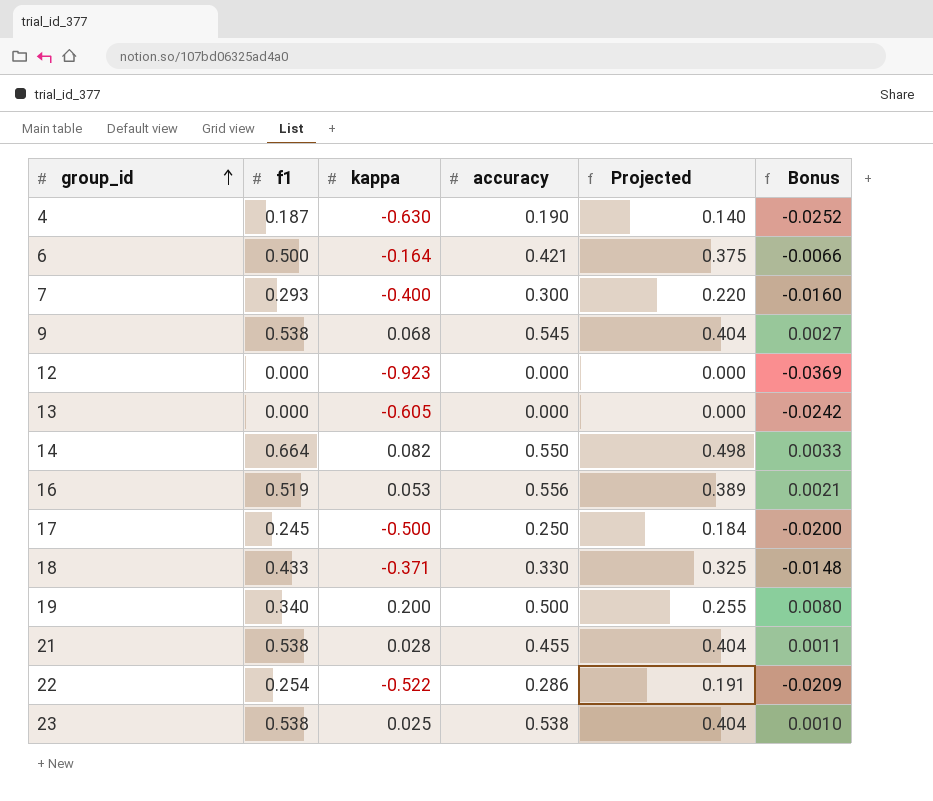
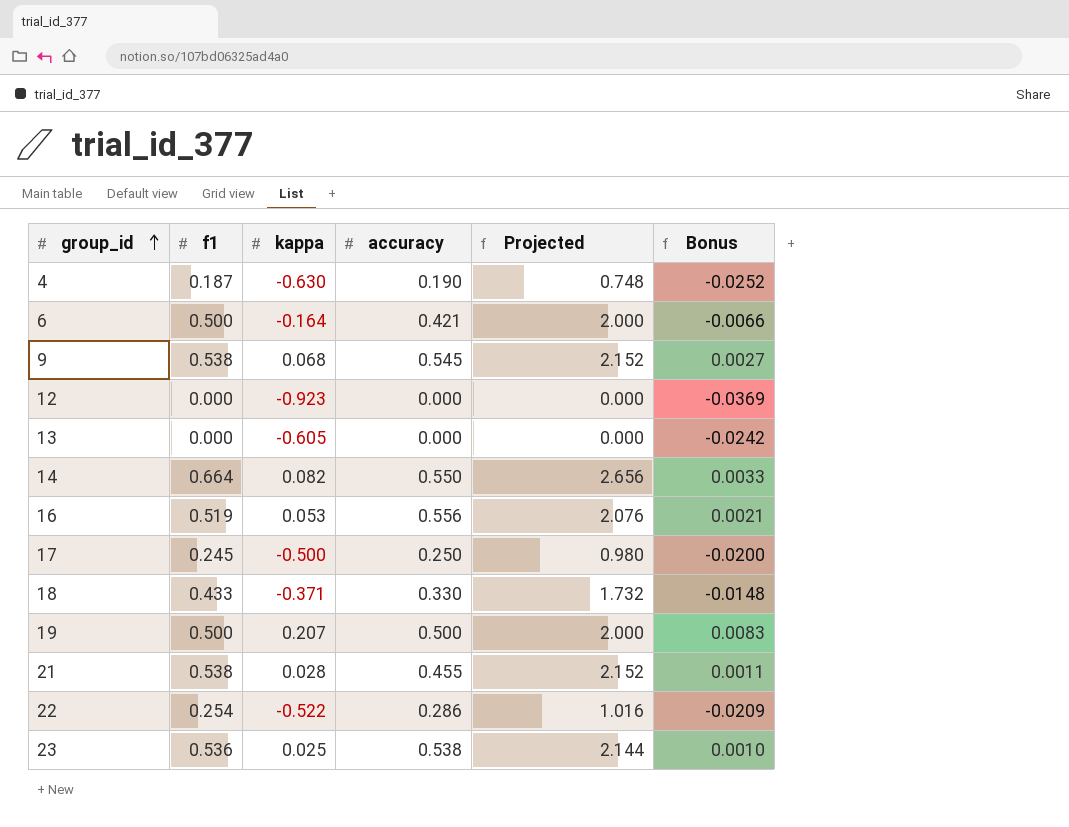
column Projected | formula: [f1] * 0.75 -> [f1] * 4
row 7: 0.293 | -0.400 | 0.300 | 0.220 | -0.0160 -> none
19 | f1: 0.340 -> 0.500
19 | kappa: 0.200 -> 0.207
19 | Bonus: 0.0080 -> 0.0083
23 | f1: 0.538 -> 0.536

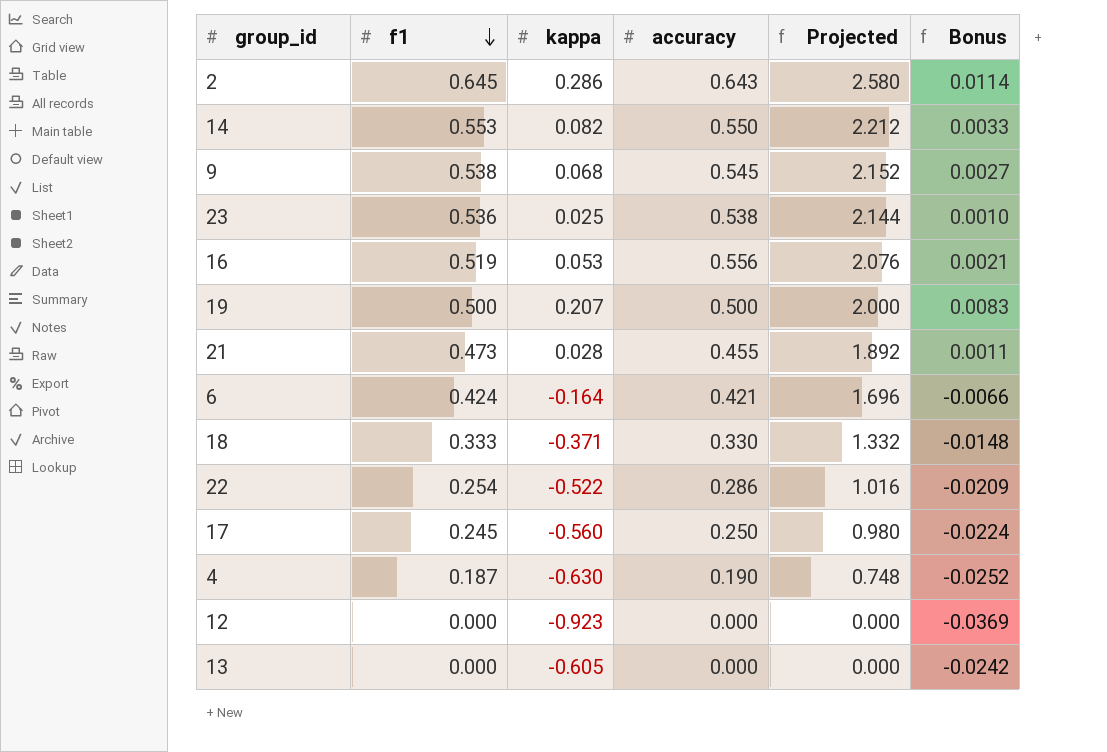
row order: group_id ascending -> f1 descending
row 2: none -> 0.645 | 0.286 | 0.643 | 2.580 | 0.0114
14 | f1: 0.664 -> 0.553
14 | Projected: 2.656 -> 2.212
21 | f1: 0.538 -> 0.473
21 | Projected: 2.152 -> 1.892
6 | f1: 0.500 -> 0.424
6 | Projected: 2.000 -> 1.696
18 | f1: 0.433 -> 0.333
18 | Projected: 1.732 -> 1.332
17 | kappa: -0.500 -> -0.560
17 | Bonus: -0.0200 -> -0.0224

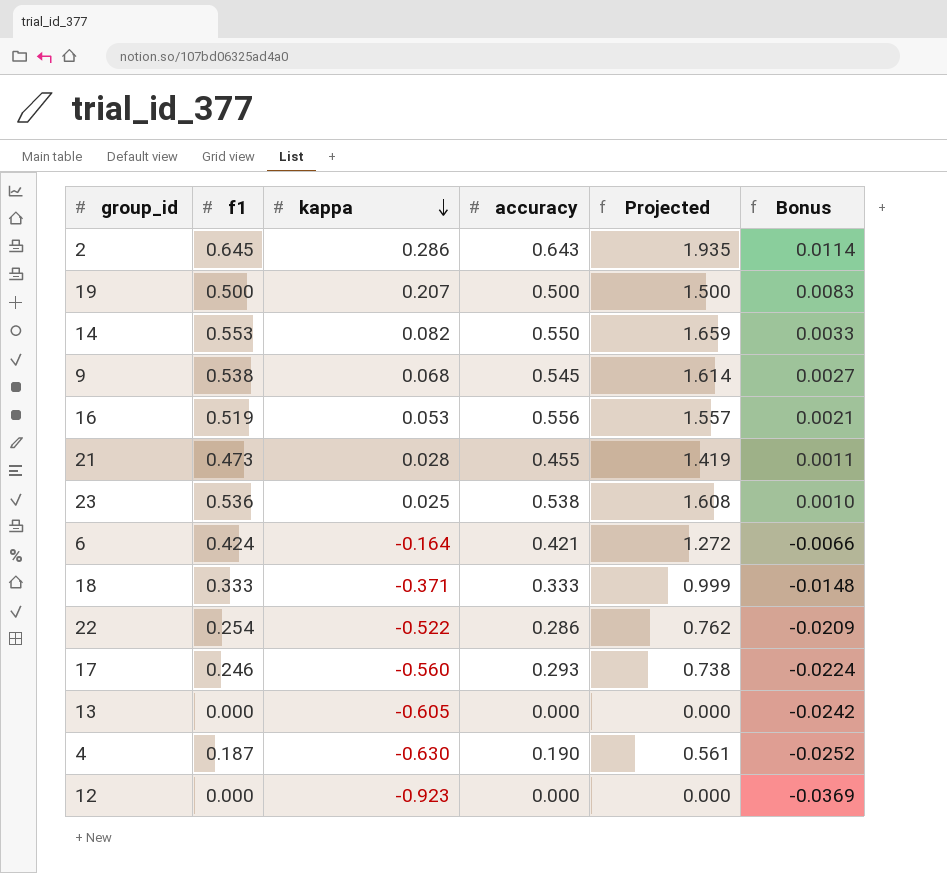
row order: f1 descending -> kappa descending
column Projected | formula: [f1] * 4 -> [f1] * 3
18 | accuracy: 0.330 -> 0.333
17 | f1: 0.245 -> 0.246
17 | accuracy: 0.250 -> 0.293

